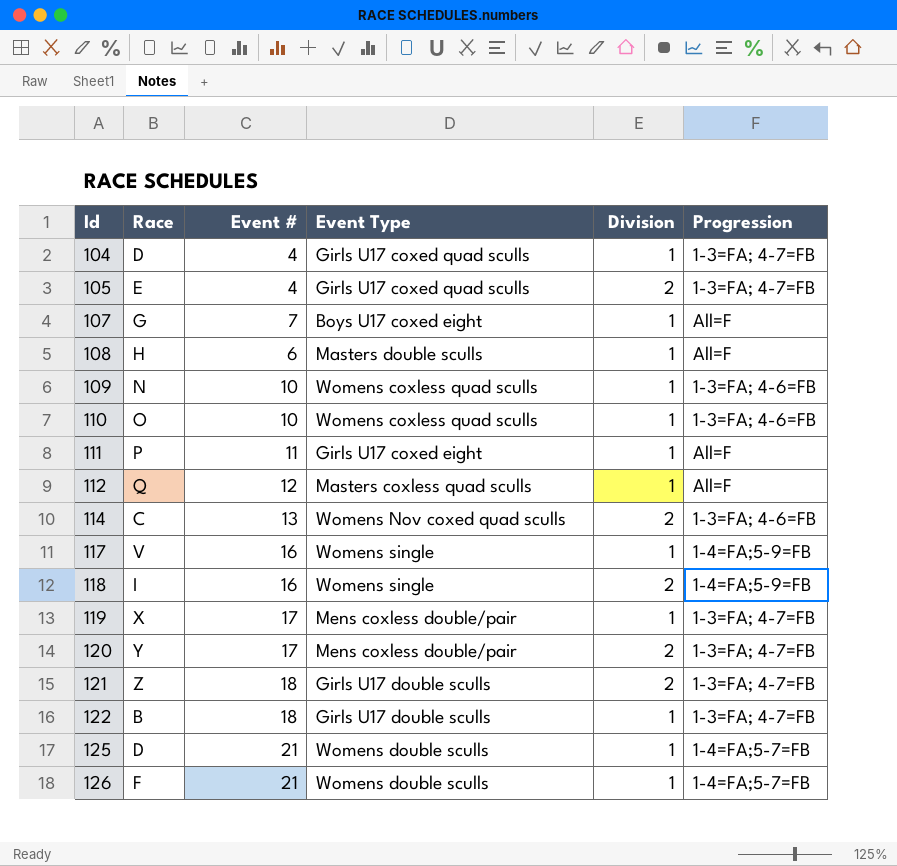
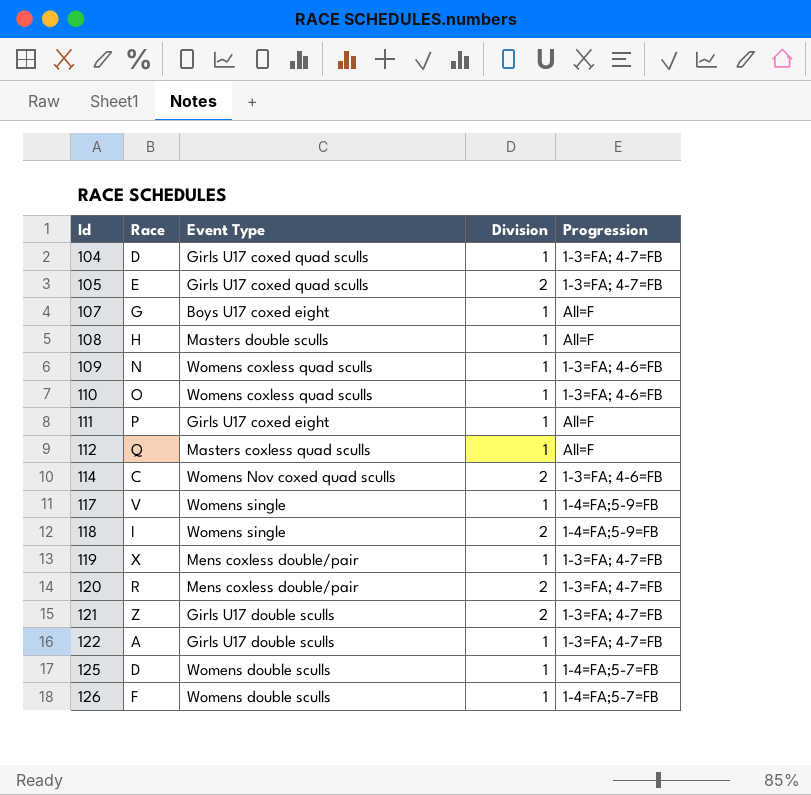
column Event # | position: 3 -> none
120 | Race: Y -> R
122 | Race: B -> A

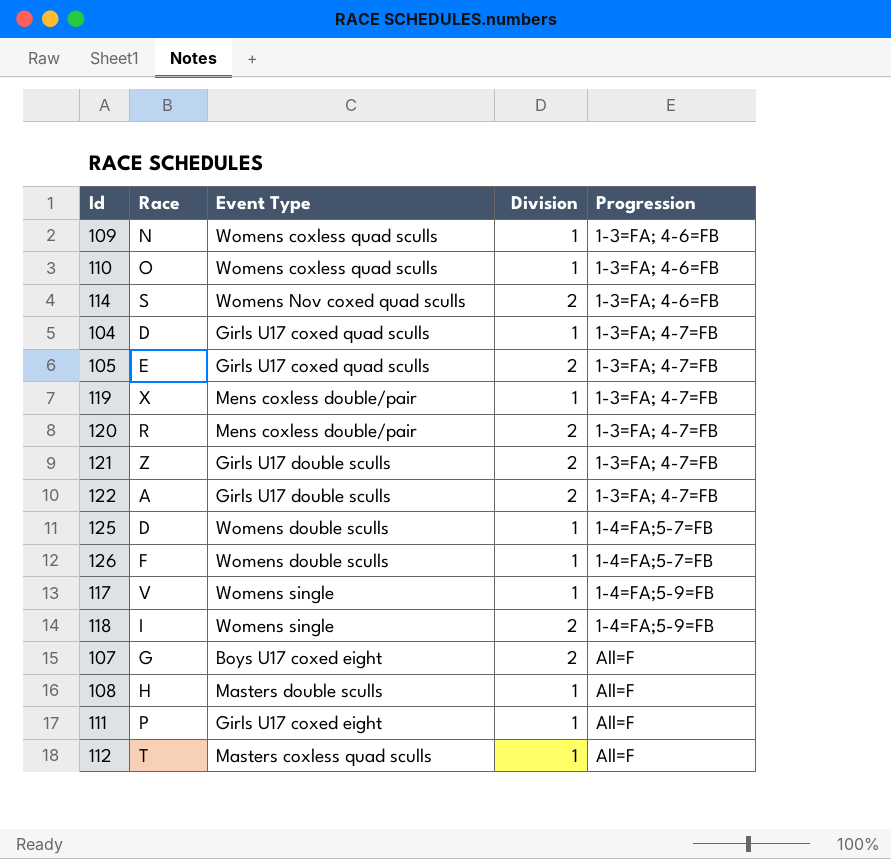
row order: Id ascending -> Progression ascending
114 | Race: C -> S
122 | Division: 1 -> 2
107 | Division: 1 -> 2
112 | Race: Q -> T

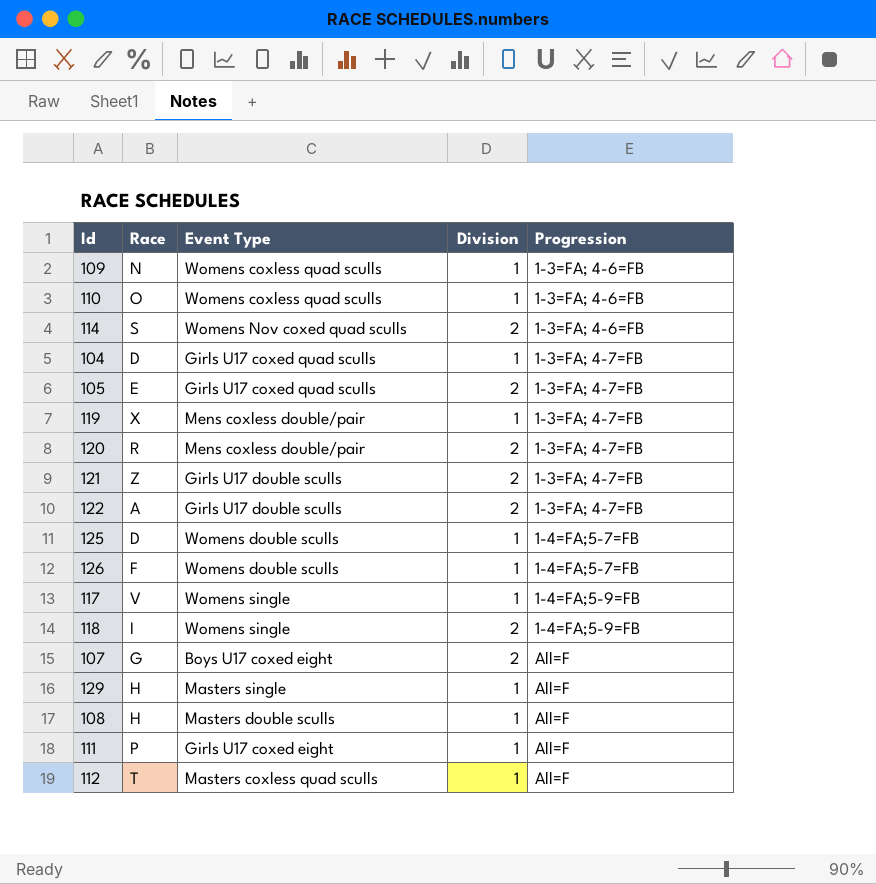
row 129: none -> H | Masters single | 1 | All=F

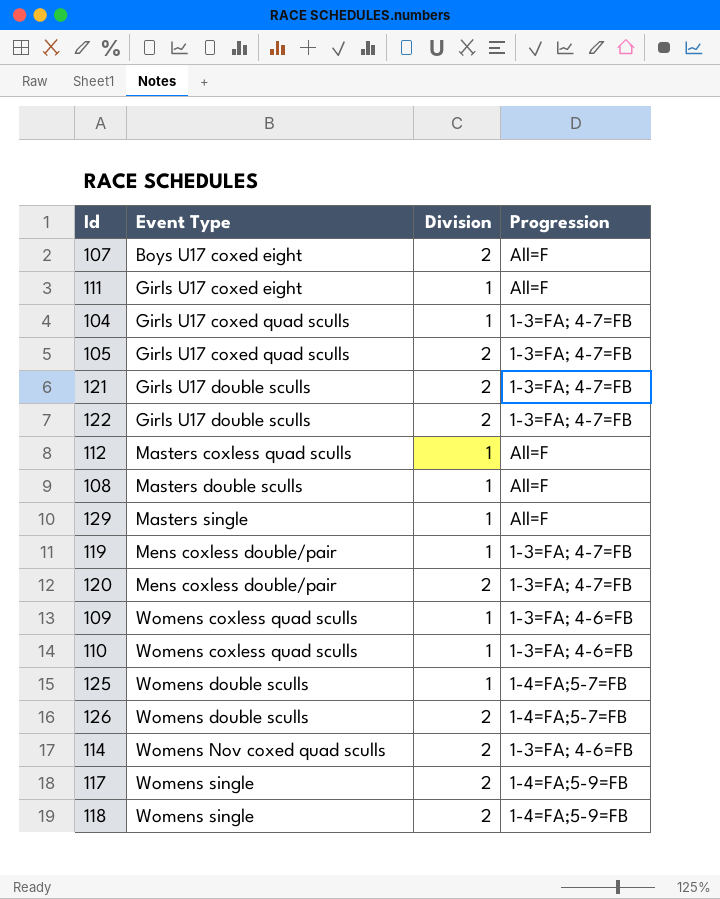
row order: Progression ascending -> Event Type ascending
column Race | position: 2 -> none
126 | Division: 1 -> 2
117 | Division: 1 -> 2

